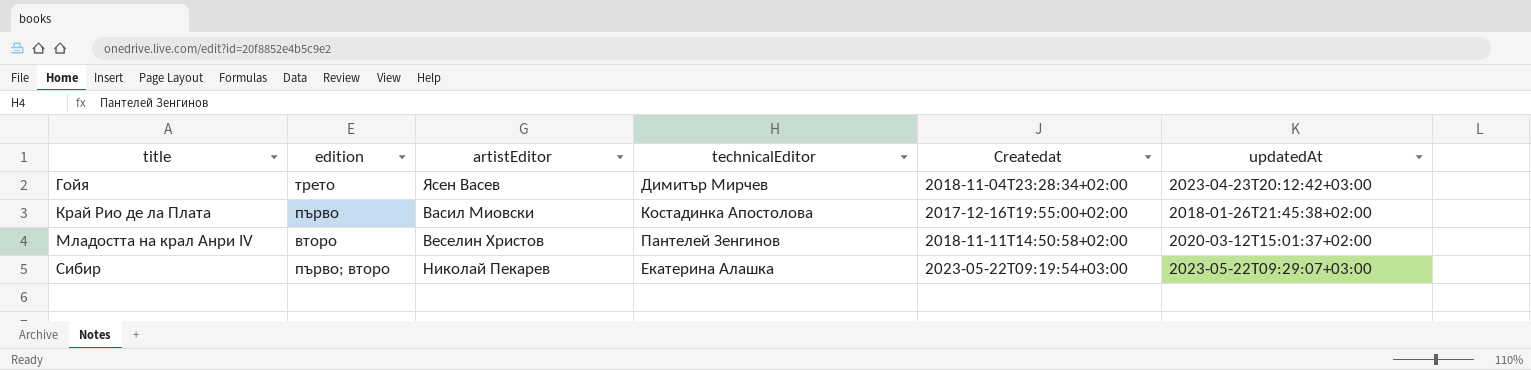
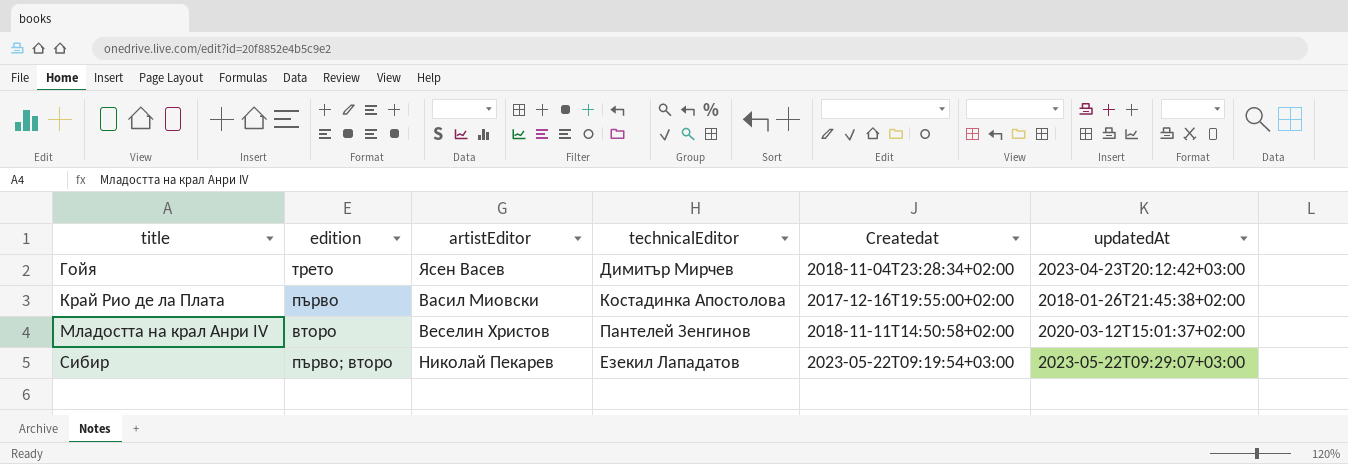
Сибир | technicalEditor: Екатерина Алашка -> Езекил Лападатов

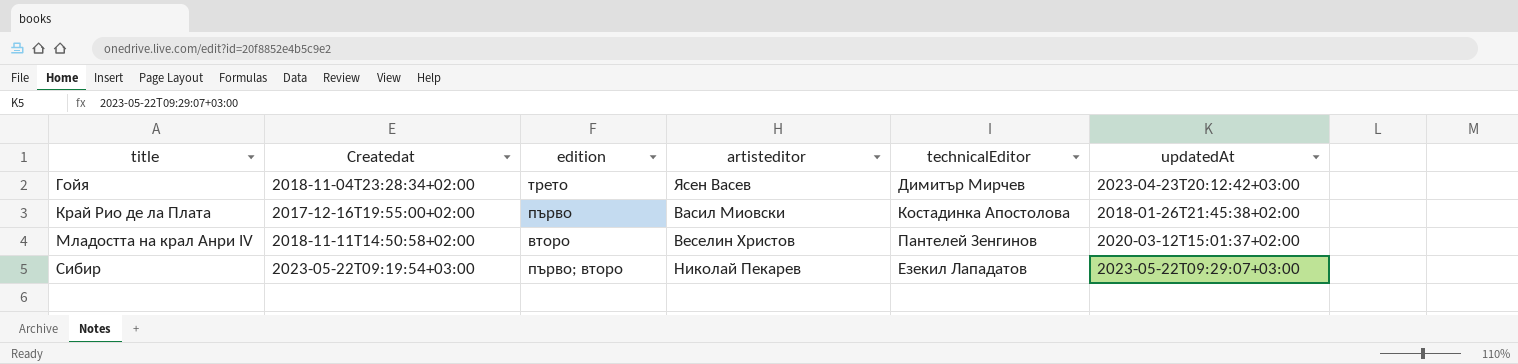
column Createdat | position: 5 -> 2
column name: artistEditor -> artisteditor

